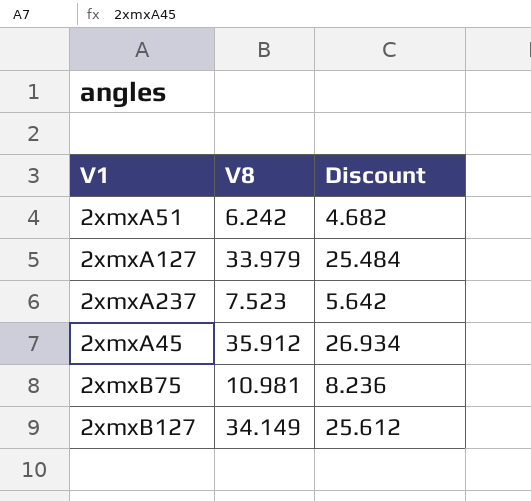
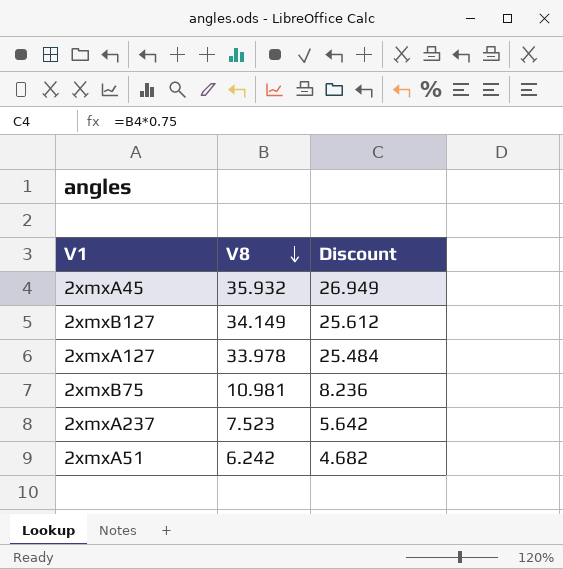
row order: none -> V8 descending
2xmxA45 | V8: 35.912 -> 35.932
2xmxA45 | Discount: 26.934 -> 26.949
2xmxA127 | V8: 33.979 -> 33.978

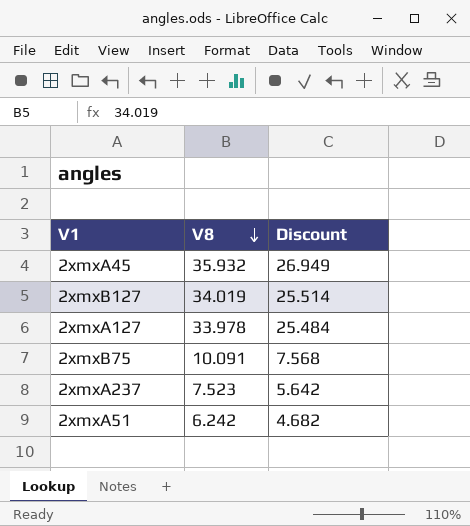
2xmxB127 | V8: 34.149 -> 34.019
2xmxB127 | Discount: 25.612 -> 25.514
2xmxB75 | V8: 10.981 -> 10.091
2xmxB75 | Discount: 8.236 -> 7.568

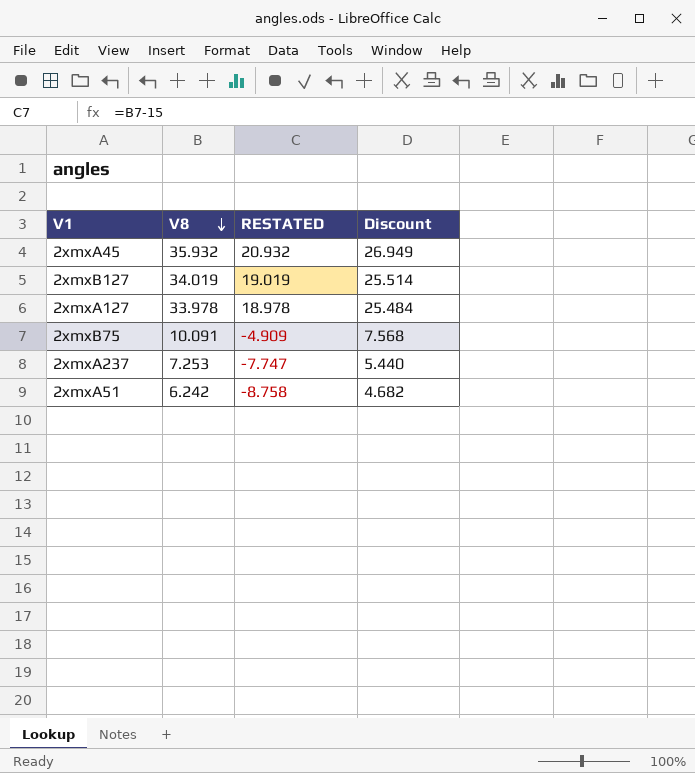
column RESTATED | formula: none -> [V8] - 15
2xmxA237 | V8: 7.523 -> 7.253
2xmxA237 | Discount: 5.642 -> 5.440

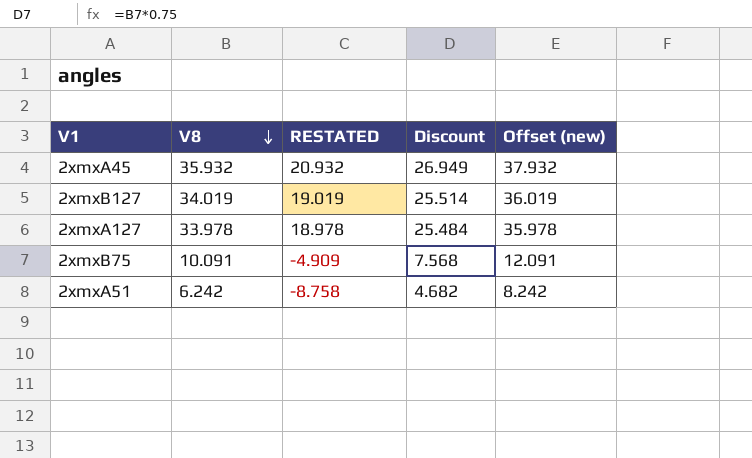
column Offset (new) | formula: none -> [V8] + 2
row 2xmxA237: 7.253 | -7.747 | 5.440 -> none

